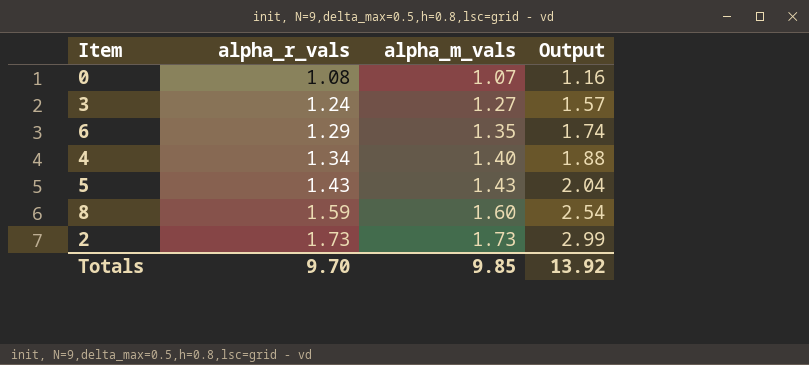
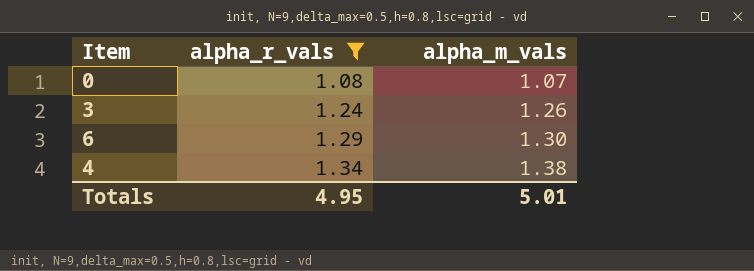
filter: none -> alpha_r_vals <= 1.34
column Output | formula: [alpha_r_vals] * [alpha_m_vals] -> none
3 | alpha_m_vals: 1.27 -> 1.26
6 | alpha_m_vals: 1.35 -> 1.30
4 | alpha_m_vals: 1.40 -> 1.38
Totals | alpha_r_vals: 9.70 -> 4.95
Totals | alpha_m_vals: 9.85 -> 5.01

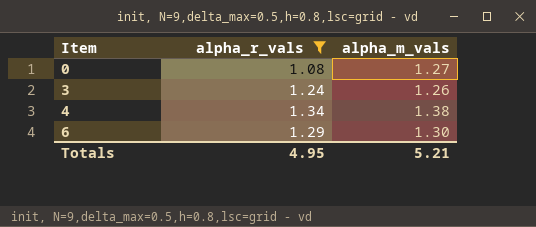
row order: alpha_r_vals ascending -> Item ascending
0 | alpha_m_vals: 1.07 -> 1.27
Totals | alpha_m_vals: 5.01 -> 5.21

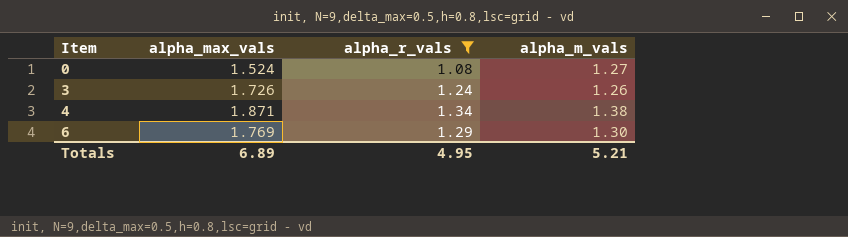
column alpha_max_vals | position: none -> 2

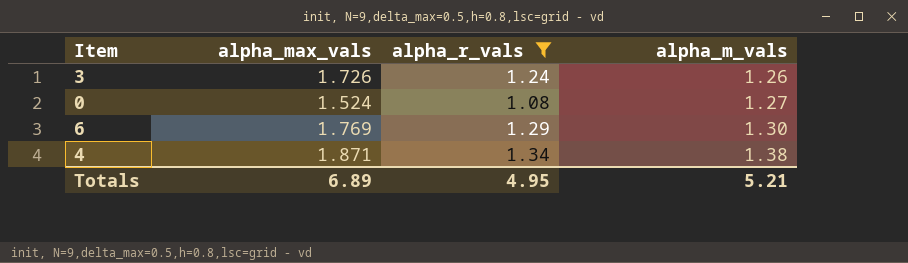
row order: Item ascending -> alpha_m_vals ascending

